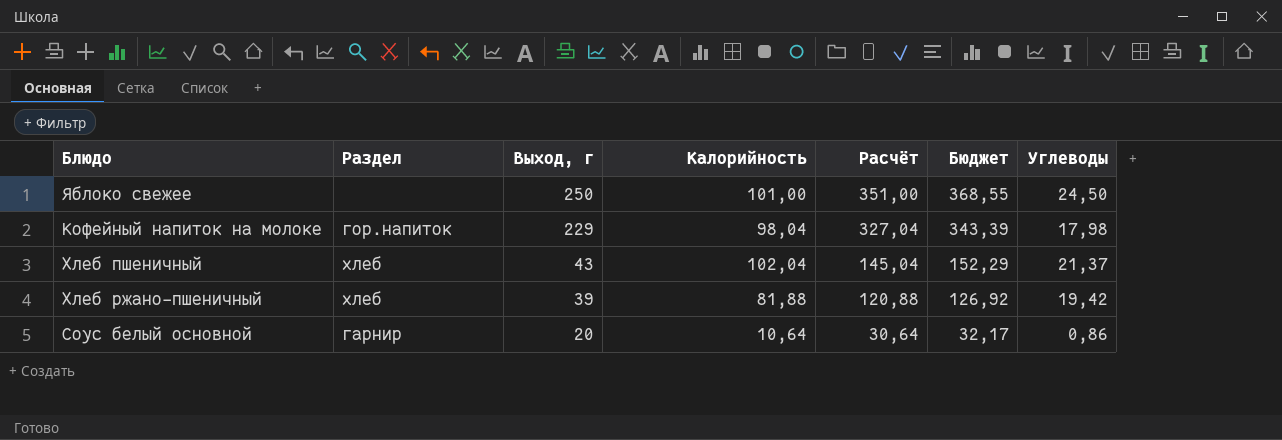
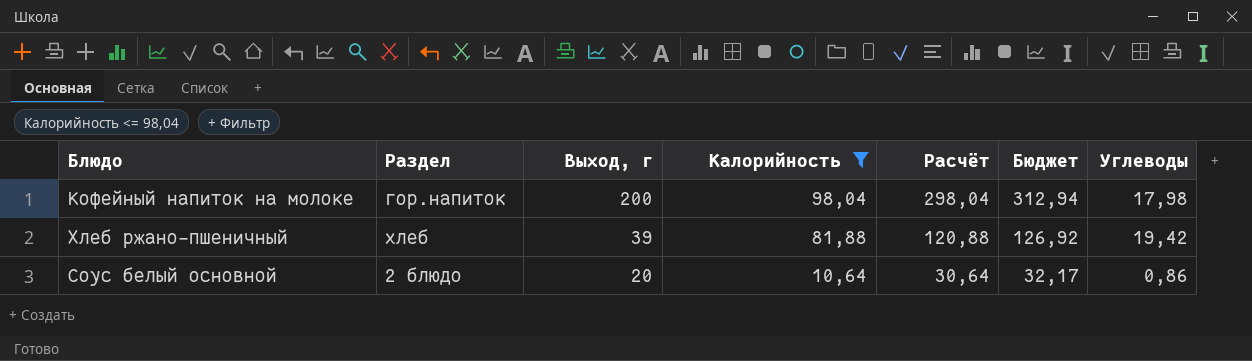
filter: none -> Калорийность <= 98,04
Кофейный напиток на молоке | Выход, г: 229 -> 200
Кофейный напиток на молоке | Расчёт: 327,04 -> 298,04
Кофейный напиток на молоке | Бюджет: 343,39 -> 312,94
Соус белый основной | Раздел: гарнир -> 2 блюдо

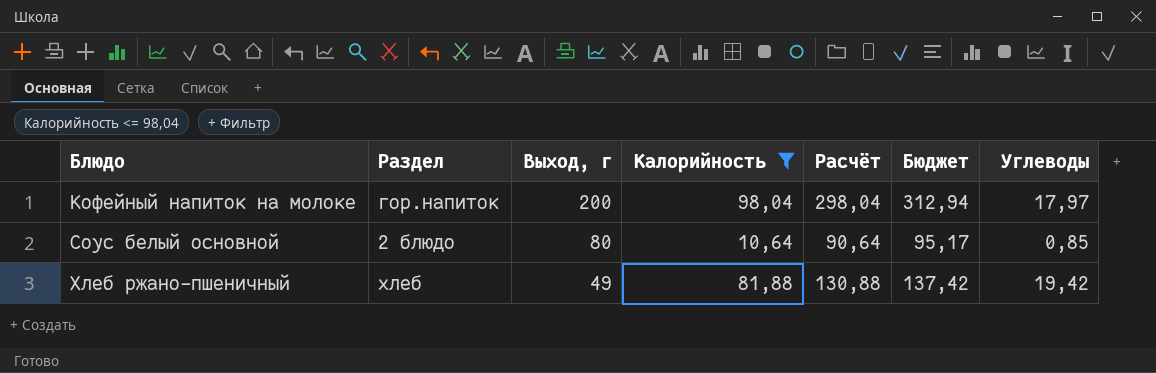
row order: Выход, г descending -> Блюдо ascending
Кофейный напиток на молоке | Углеводы: 17,98 -> 17,97
Соус белый основной | Выход, г: 20 -> 80
Соус белый основной | Расчёт: 30,64 -> 90,64
Соус белый основной | Бюджет: 32,17 -> 95,17
Соус белый основной | Углеводы: 0,86 -> 0,85
Хлеб ржано-пшеничный | Выход, г: 39 -> 49
Хлеб ржано-пшеничный | Расчёт: 120,88 -> 130,88
Хлеб ржано-пшеничный | Бюджет: 126,92 -> 137,42

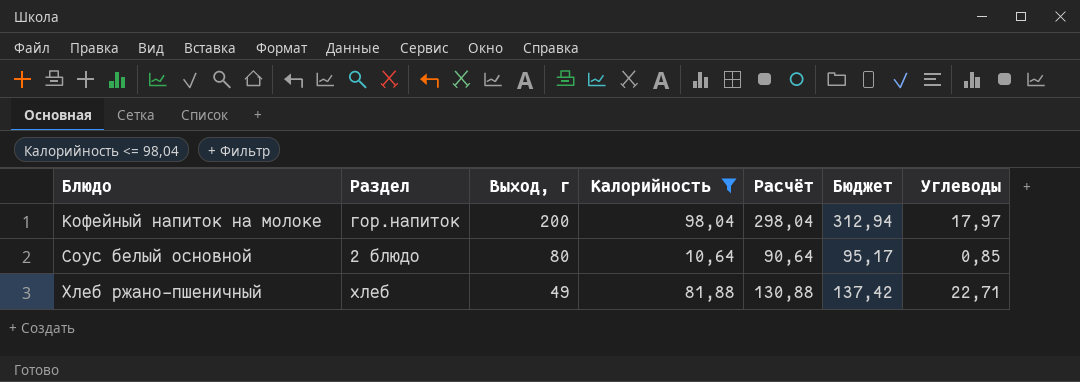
Хлеб ржано-пшеничный | Углеводы: 19,42 -> 22,71

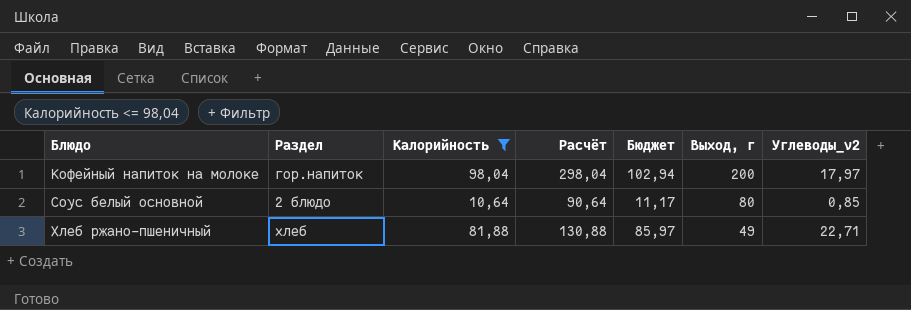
column Бюджет | formula: [Расчёт] * 1,05 -> [Калорийность] * 1,05
column Выход, г | position: 3 -> 6
column name: Углеводы -> Углеводы_v2

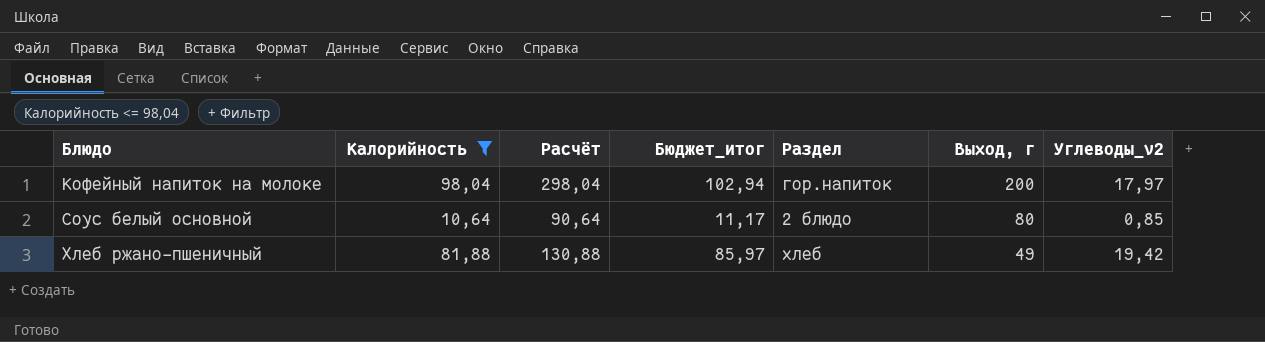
column name: Бюджет -> Бюджет_итог
column Раздел | position: 2 -> 5
Хлеб ржано-пшеничный | Углеводы_v2: 22,71 -> 19,42

